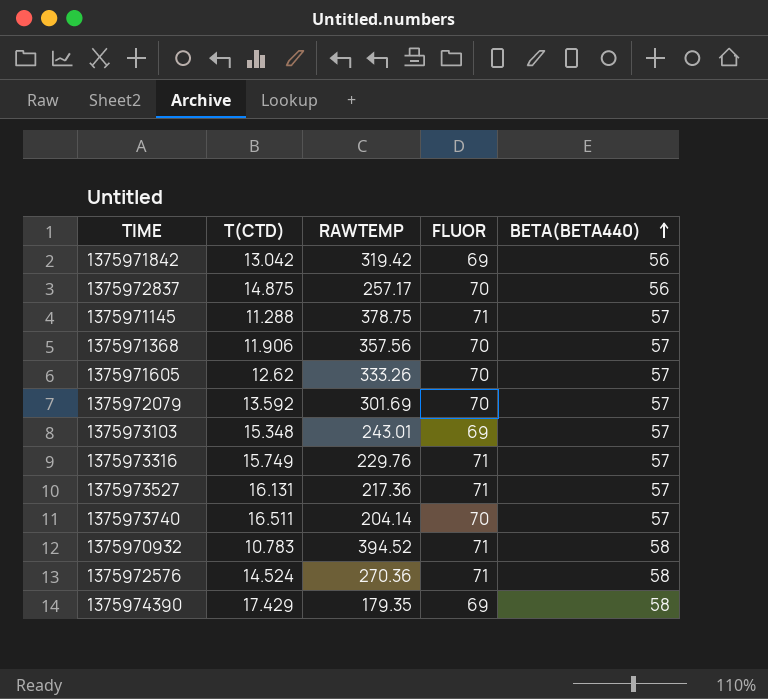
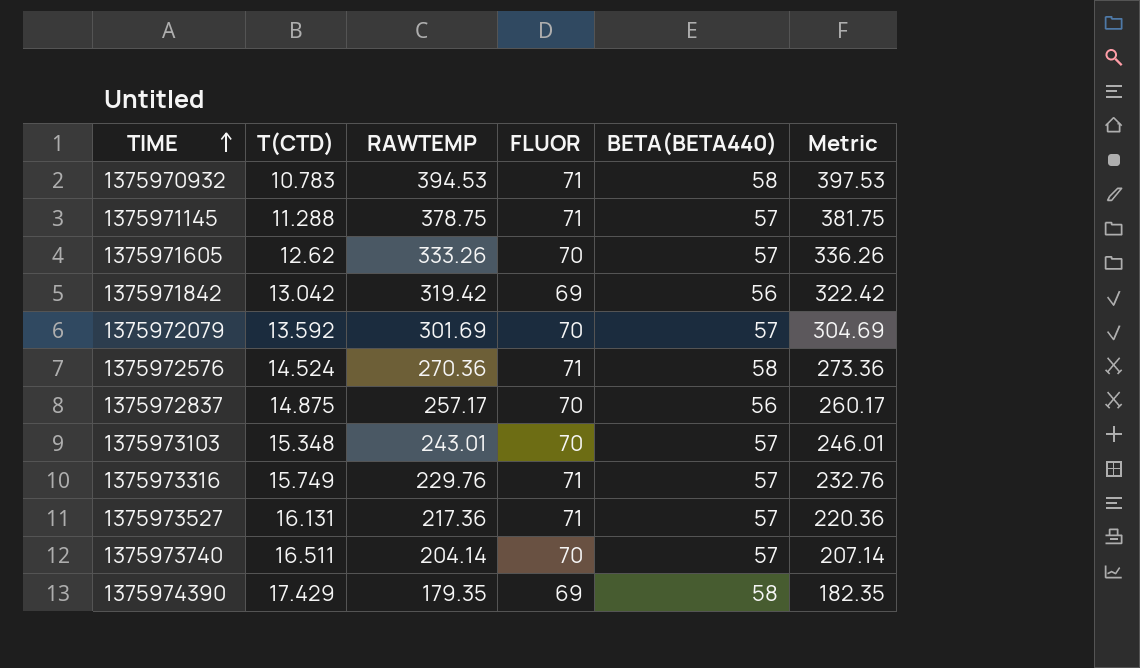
row order: BETA(BETA440) ascending -> TIME ascending
column Metric | formula: none -> [RAWTEMP] + 3
row 1375971368: 11.906 | 357.56 | 70 | 57 -> none
1375970932 | RAWTEMP: 394.52 -> 394.53
1375973103 | FLUOR: 69 -> 70

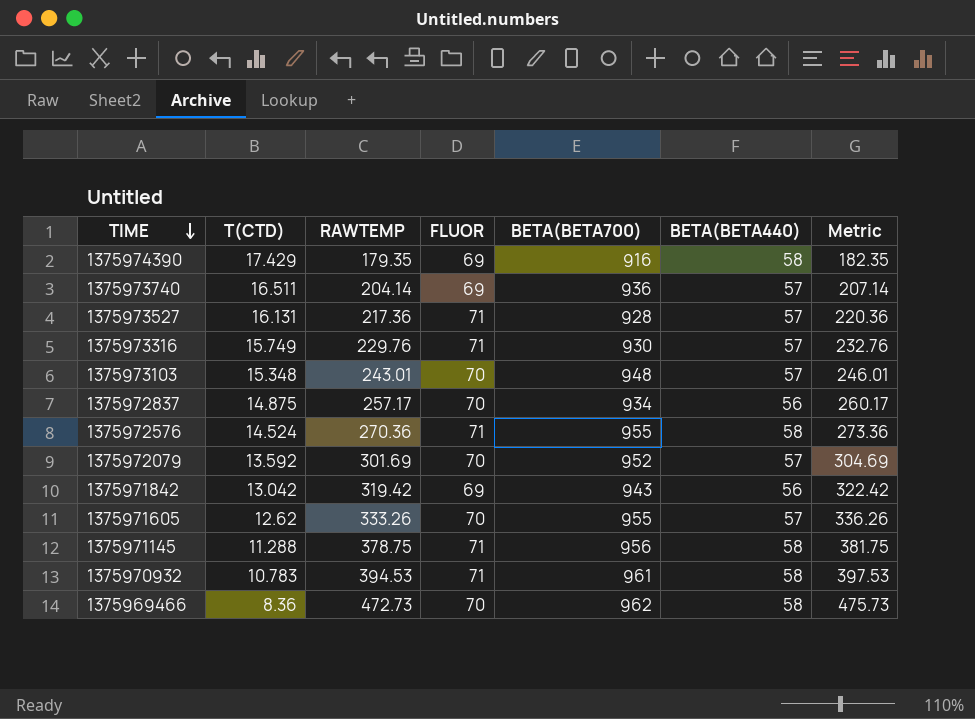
row order: TIME ascending -> TIME descending
column BETA(BETA700) | position: none -> 5
1375973740 | FLUOR: 70 -> 69
1375971145 | BETA(BETA440): 57 -> 58
row 1375969466: none -> 8.36 | 472.73 | 70 | 962 | 58 | 475.73

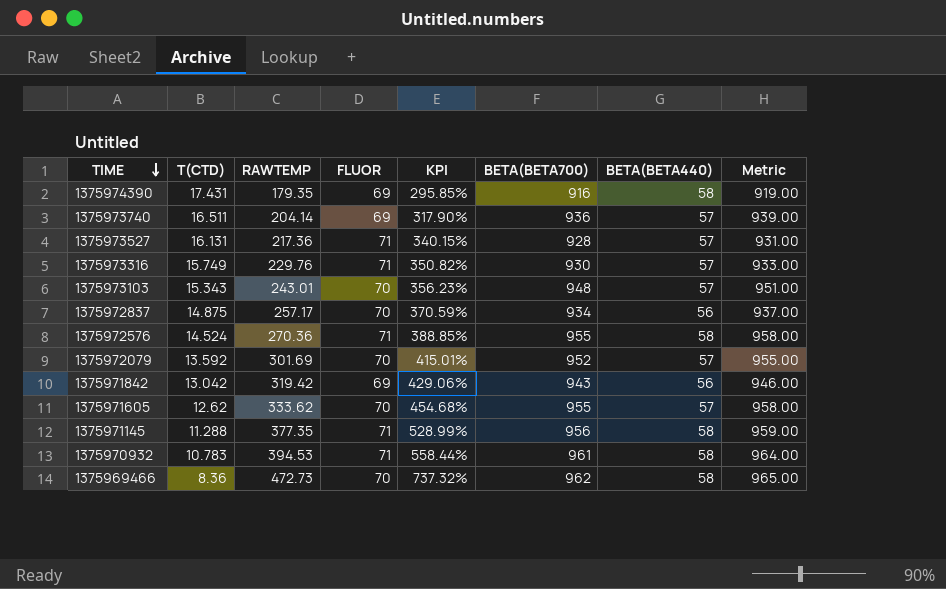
column KPI | formula: none -> ([FLUOR] - [T(CTD)]) / [T(CTD)]
column Metric | formula: [RAWTEMP] + 3 -> [BETA(BETA700)] + 3
1375974390 | T(CTD): 17.429 -> 17.431
1375973103 | T(CTD): 15.348 -> 15.343
1375971605 | RAWTEMP: 333.26 -> 333.62
1375971145 | RAWTEMP: 378.75 -> 377.35

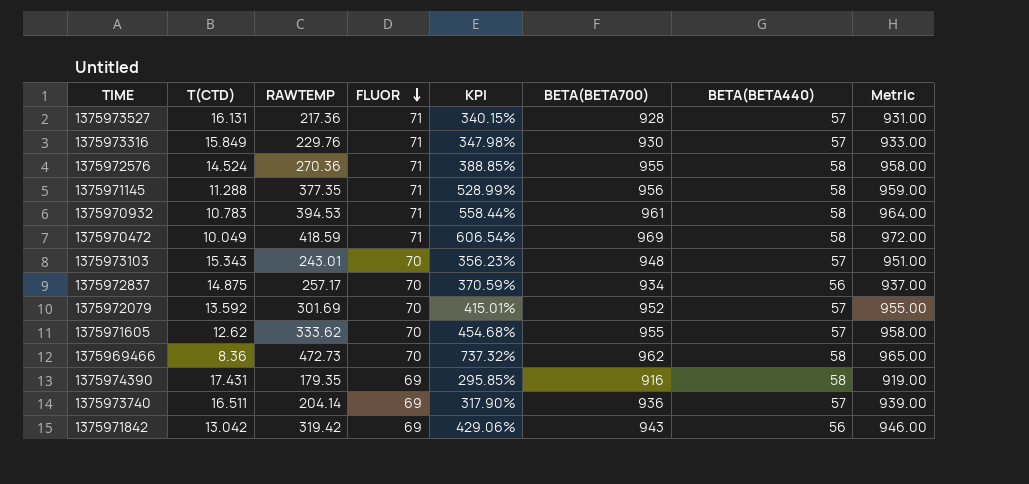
row order: TIME descending -> FLUOR descending
1375973316 | T(CTD): 15.749 -> 15.849
1375973316 | KPI: 350.82% -> 347.98%
row 1375970472: none -> 10.049 | 418.59 | 71 | 606.54% | 969 | 58 | 972.00

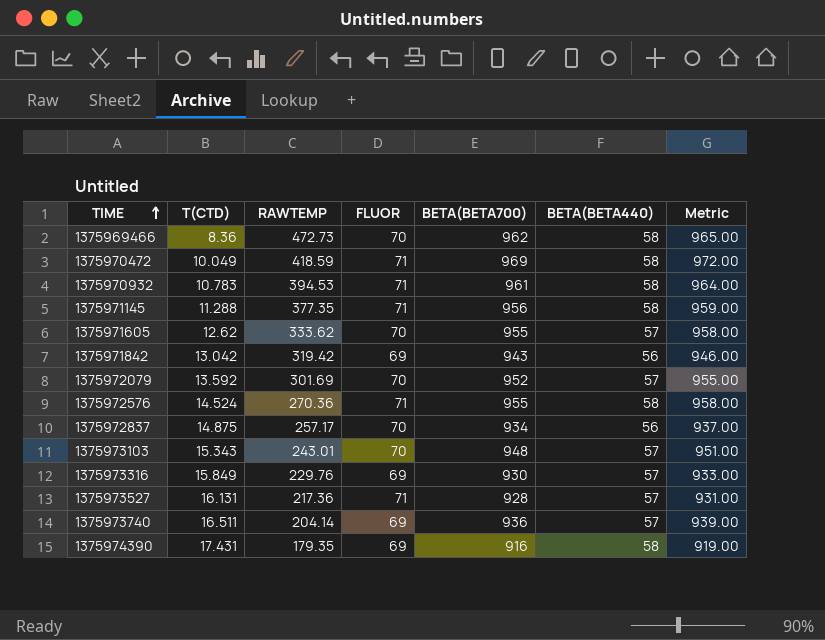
row order: FLUOR descending -> TIME ascending
column KPI | formula: ([FLUOR] - [T(CTD)]) / [T(CTD)] -> none
1375973316 | FLUOR: 71 -> 69

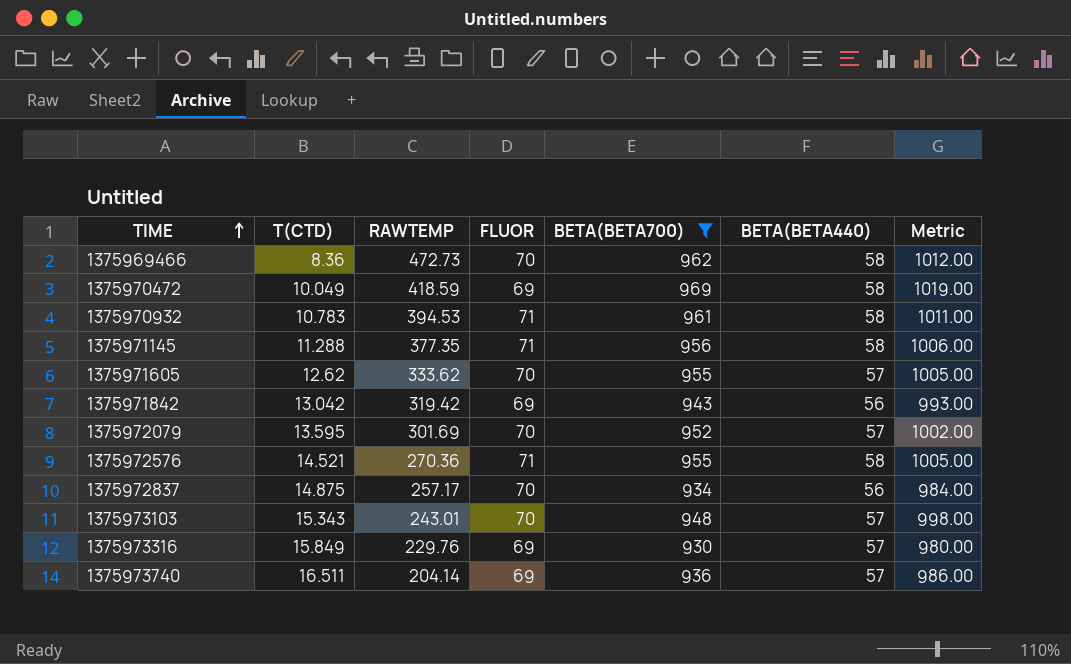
filter: none -> BETA(BETA700) >= 930
column Metric | formula: [BETA(BETA700)] + 3 -> [BETA(BETA700)] + 50
1375970472 | FLUOR: 71 -> 69
1375972079 | T(CTD): 13.592 -> 13.595
1375972576 | T(CTD): 14.524 -> 14.521

